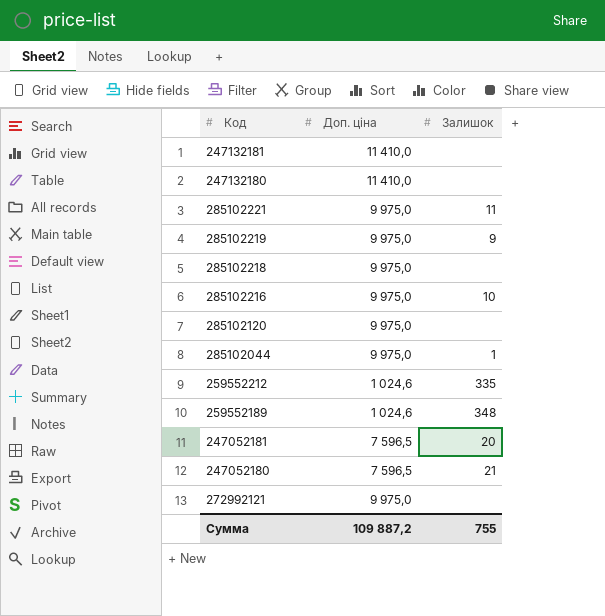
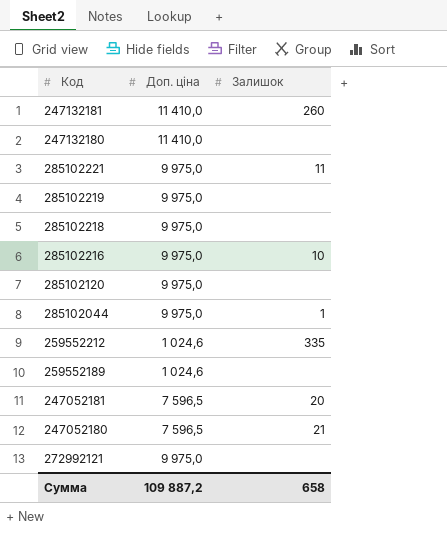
247132181 | Залишок: none -> 260
285102219 | Залишок: 9 -> none
259552189 | Залишок: 348 -> none
Сумма | Залишок: 755 -> 658

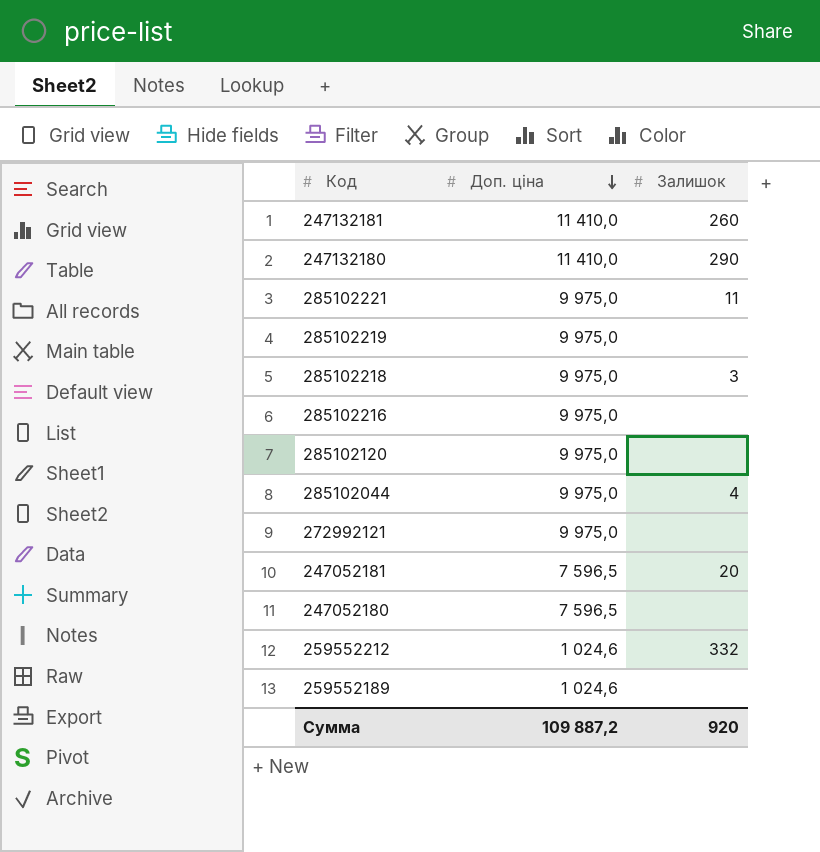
row order: none -> Доп. ціна descending
247132180 | Залишок: none -> 290
285102218 | Залишок: none -> 3
285102216 | Залишок: 10 -> none
285102044 | Залишок: 1 -> 4
247052180 | Залишок: 21 -> none
259552212 | Залишок: 335 -> 332
Сумма | Залишок: 658 -> 920

